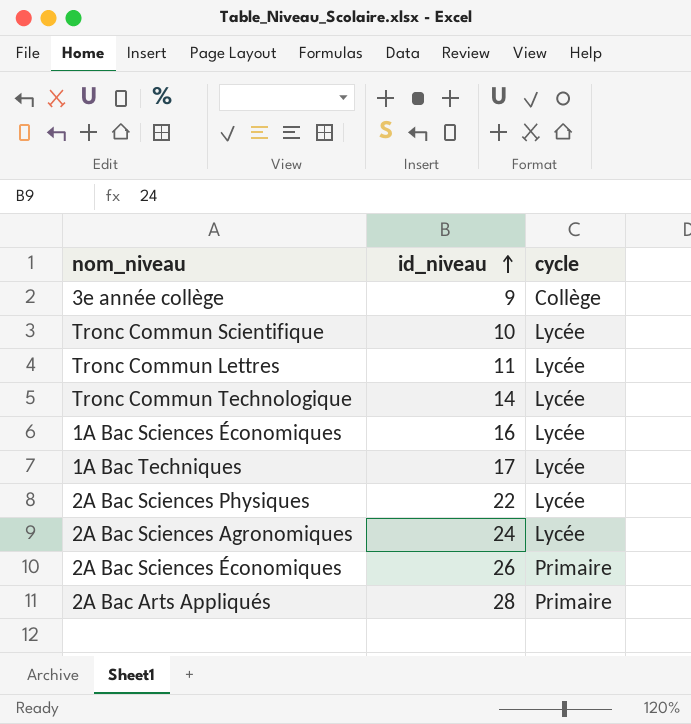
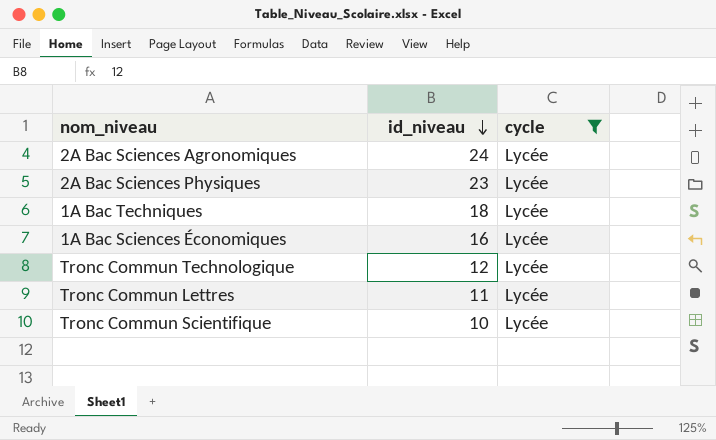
filter: none -> cycle = Lycée
row order: id_niveau ascending -> id_niveau descending
2A Bac Sciences Physiques | id_niveau: 22 -> 23
1A Bac Techniques | id_niveau: 17 -> 18
Tronc Commun Technologique | id_niveau: 14 -> 12

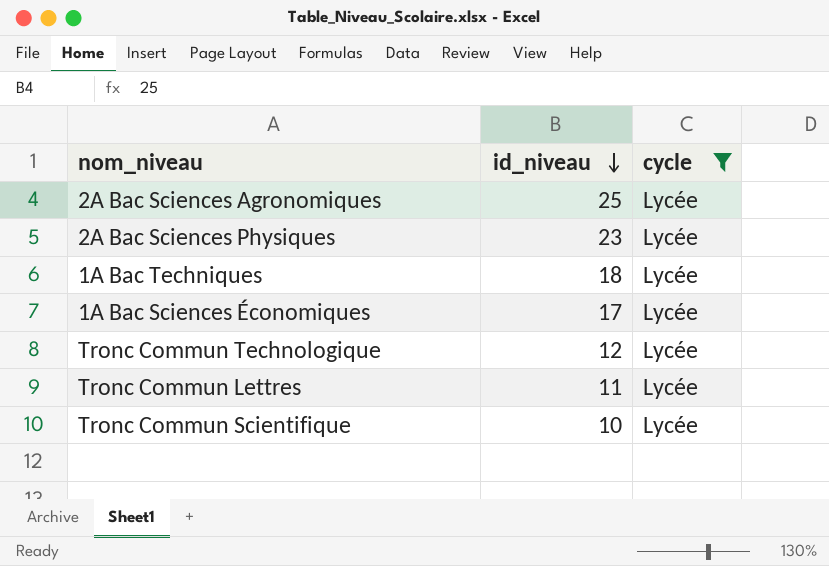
2A Bac Sciences Agronomiques | id_niveau: 24 -> 25
1A Bac Sciences Économiques | id_niveau: 16 -> 17

